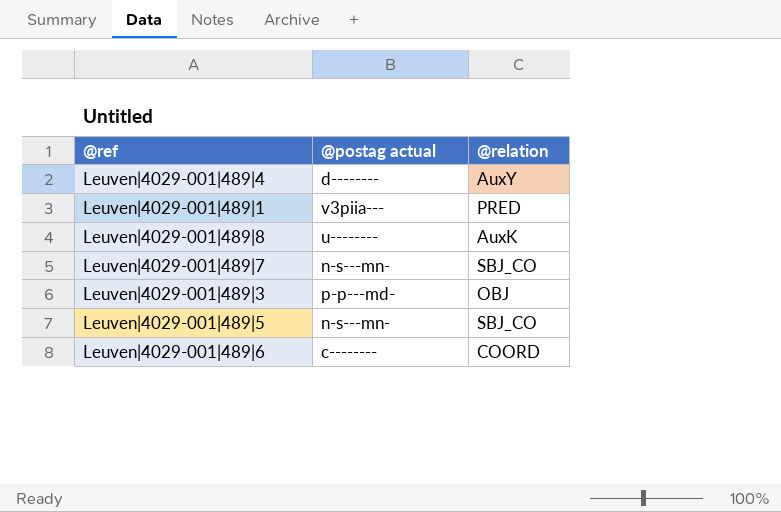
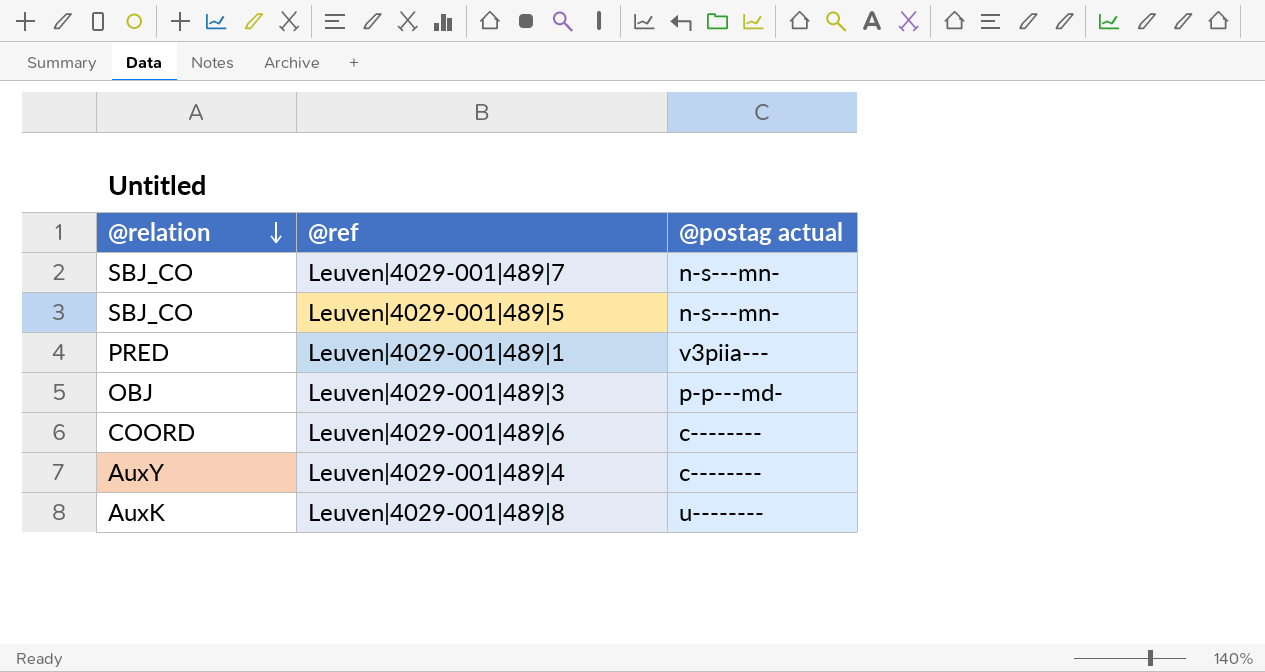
row order: none -> @relation descending
column @relation | position: 3 -> 1
Leuven|4029-001|489|4 | @postag actual: d-------- -> c--------

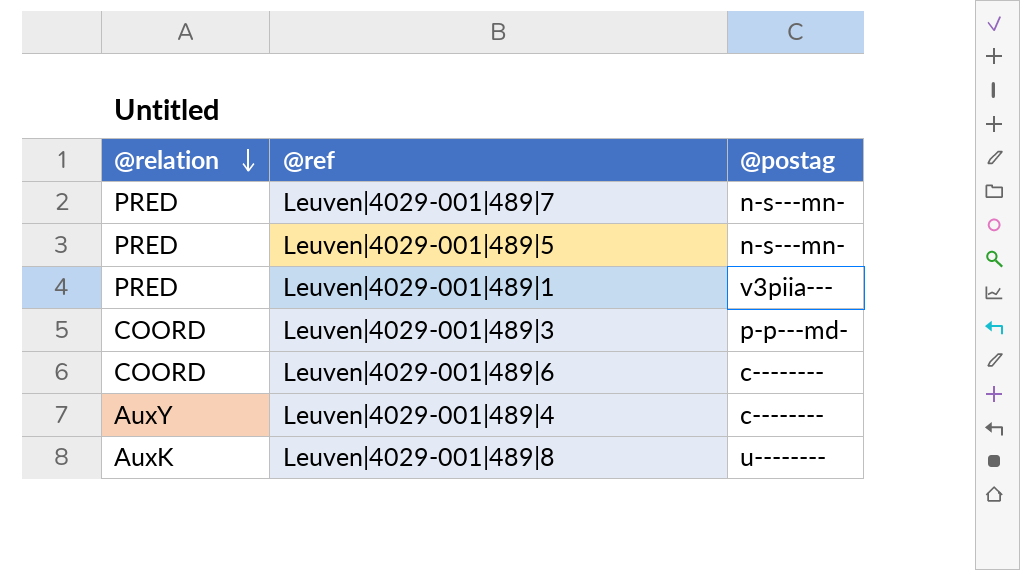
column name: @postag actual -> @postag
Leuven|4029-001|489|7 | @relation: SBJ_CO -> PRED
Leuven|4029-001|489|5 | @relation: SBJ_CO -> PRED
Leuven|4029-001|489|3 | @relation: OBJ -> COORD

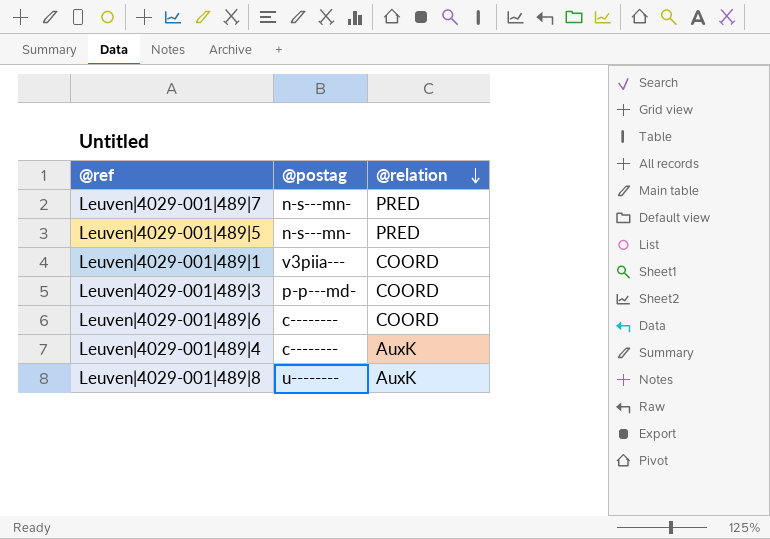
column @relation | position: 1 -> 3
Leuven|4029-001|489|1 | @relation: PRED -> COORD
Leuven|4029-001|489|4 | @relation: AuxY -> AuxK

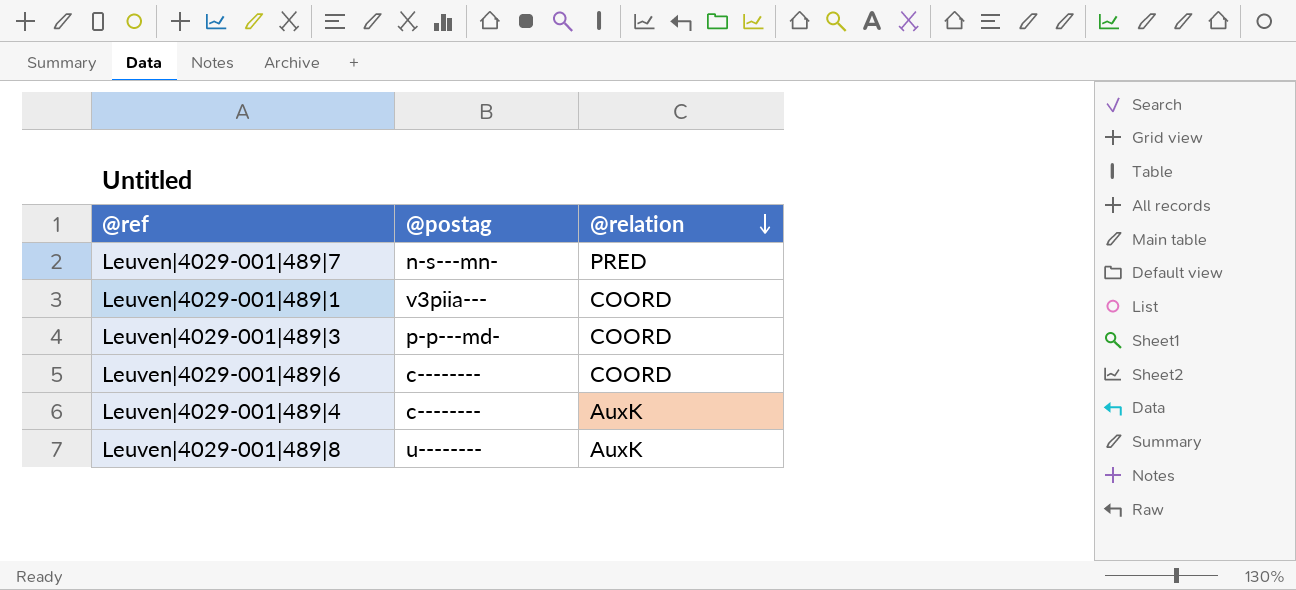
row Leuven|4029-001|489|5: n-s---mn- | PRED -> none

